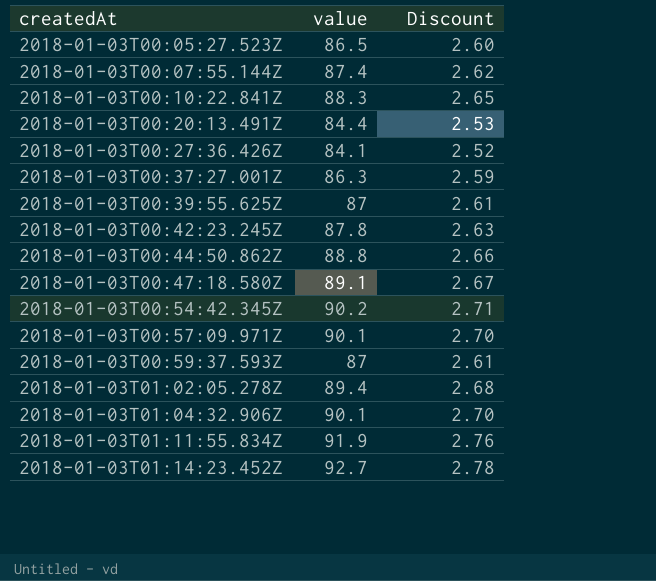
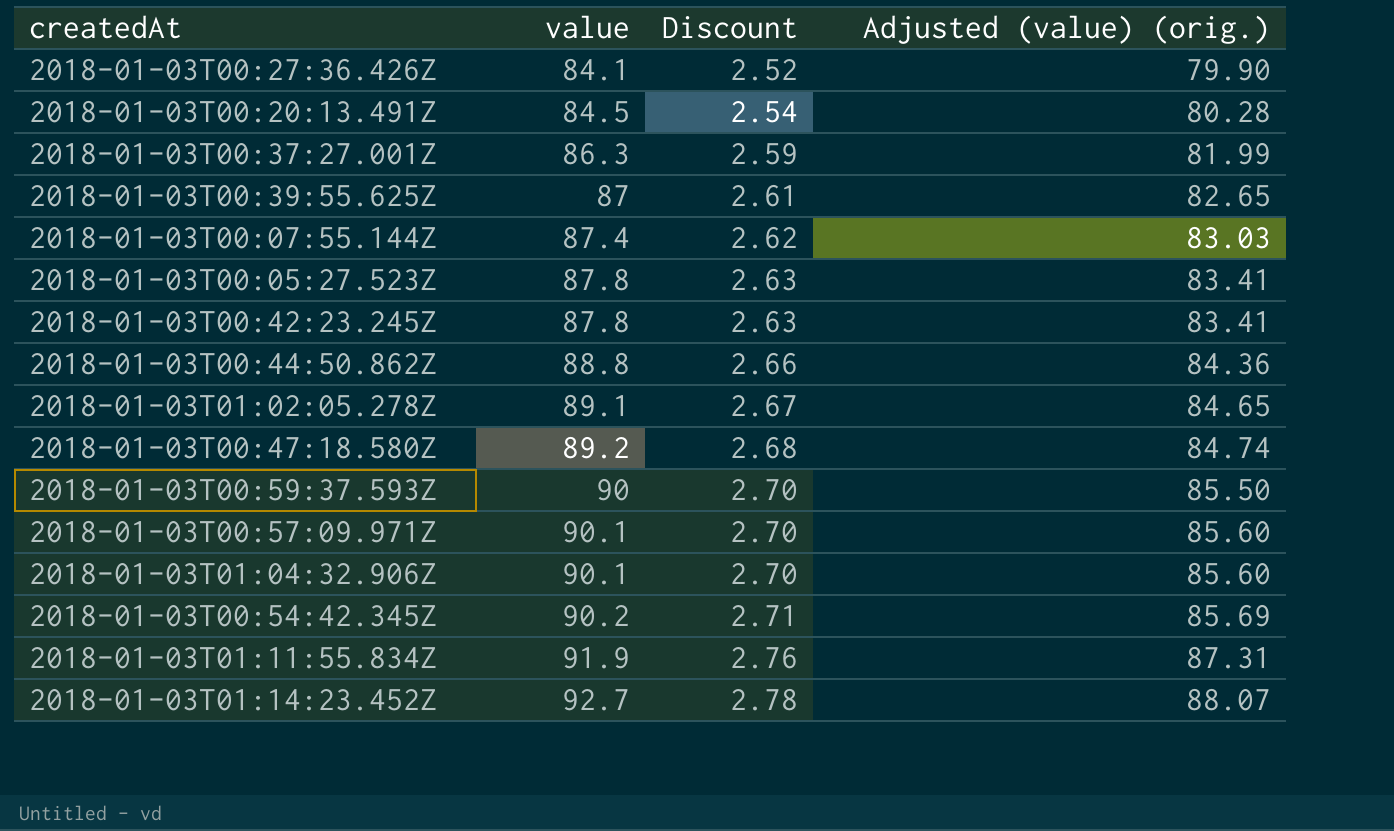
row order: createdAt ascending -> value ascending
column Adjusted (value) (orig.) | formula: none -> [value] * 0.95
row 2018-01-03T00:10:22.841Z: 88.3 | 2.65 -> none
2018-01-03T00:20:13.491Z | value: 84.4 -> 84.5
2018-01-03T00:20:13.491Z | Discount: 2.53 -> 2.54
2018-01-03T00:05:27.523Z | value: 86.5 -> 87.8
2018-01-03T00:05:27.523Z | Discount: 2.60 -> 2.63
2018-01-03T01:02:05.278Z | value: 89.4 -> 89.1
2018-01-03T01:02:05.278Z | Discount: 2.68 -> 2.67
2018-01-03T00:47:18.580Z | value: 89.1 -> 89.2
2018-01-03T00:47:18.580Z | Discount: 2.67 -> 2.68
2018-01-03T00:59:37.593Z | value: 87 -> 90
2018-01-03T00:59:37.593Z | Discount: 2.61 -> 2.70

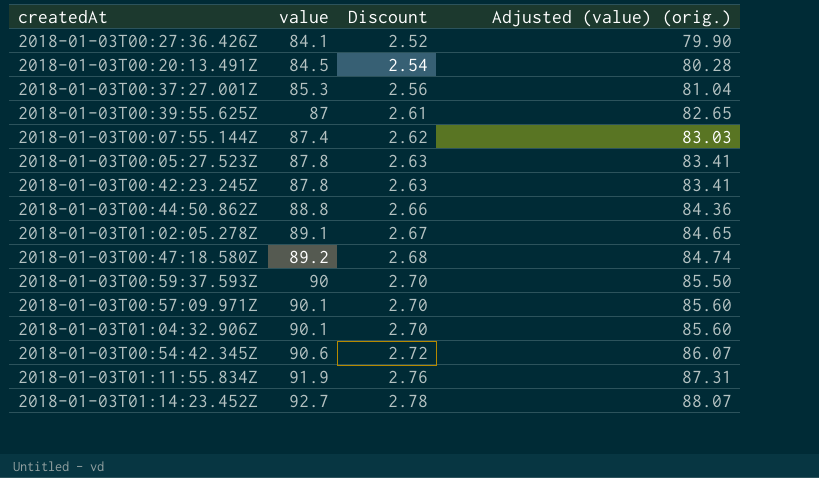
2018-01-03T00:37:27.001Z | value: 86.3 -> 85.3
2018-01-03T00:37:27.001Z | Discount: 2.59 -> 2.56
2018-01-03T00:37:27.001Z | Adjusted (value) (orig.): 81.99 -> 81.04
2018-01-03T00:54:42.345Z | value: 90.2 -> 90.6
2018-01-03T00:54:42.345Z | Discount: 2.71 -> 2.72
2018-01-03T00:54:42.345Z | Adjusted (value) (orig.): 85.69 -> 86.07

